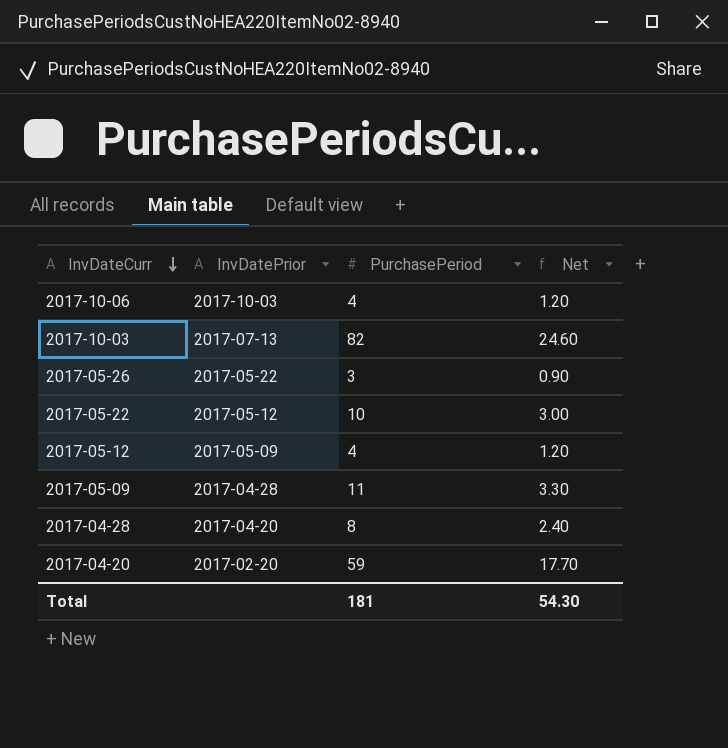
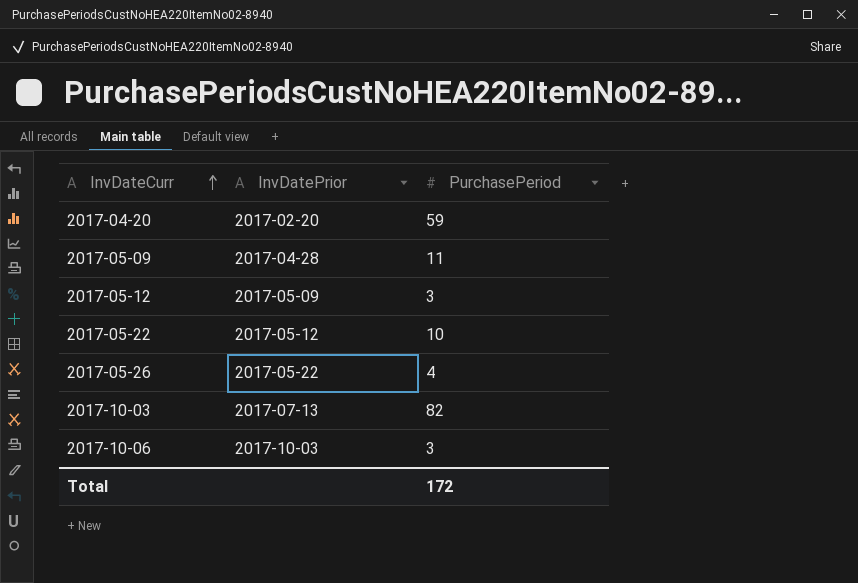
row order: InvDateCurr descending -> InvDateCurr ascending
column Net | formula: [PurchasePeriod] * 0.3 -> none
row 2017-04-28: 2017-04-20 | 8 | 2.40 -> none
2017-05-12 | PurchasePeriod: 4 -> 3
2017-05-26 | PurchasePeriod: 3 -> 4
2017-10-06 | PurchasePeriod: 4 -> 3
Total | PurchasePeriod: 181 -> 172

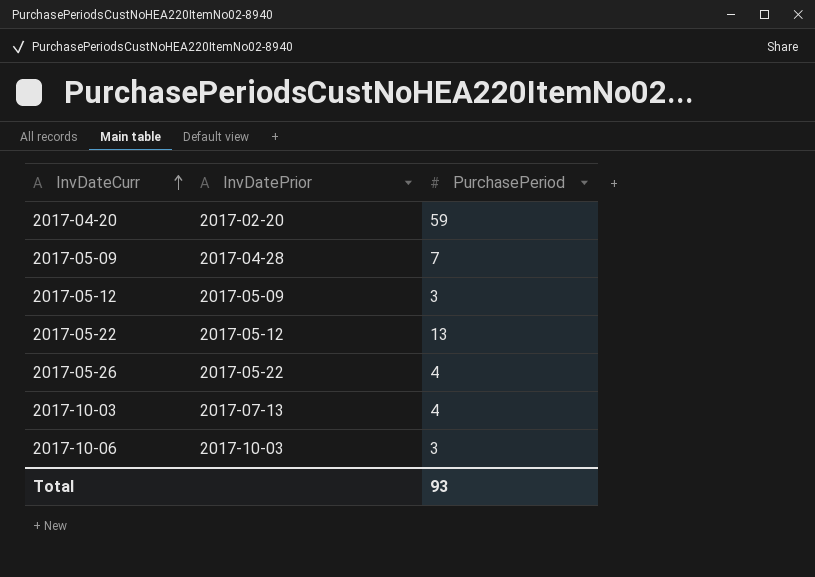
2017-05-09 | PurchasePeriod: 11 -> 7
2017-05-22 | PurchasePeriod: 10 -> 13
2017-10-03 | PurchasePeriod: 82 -> 4
Total | PurchasePeriod: 172 -> 93

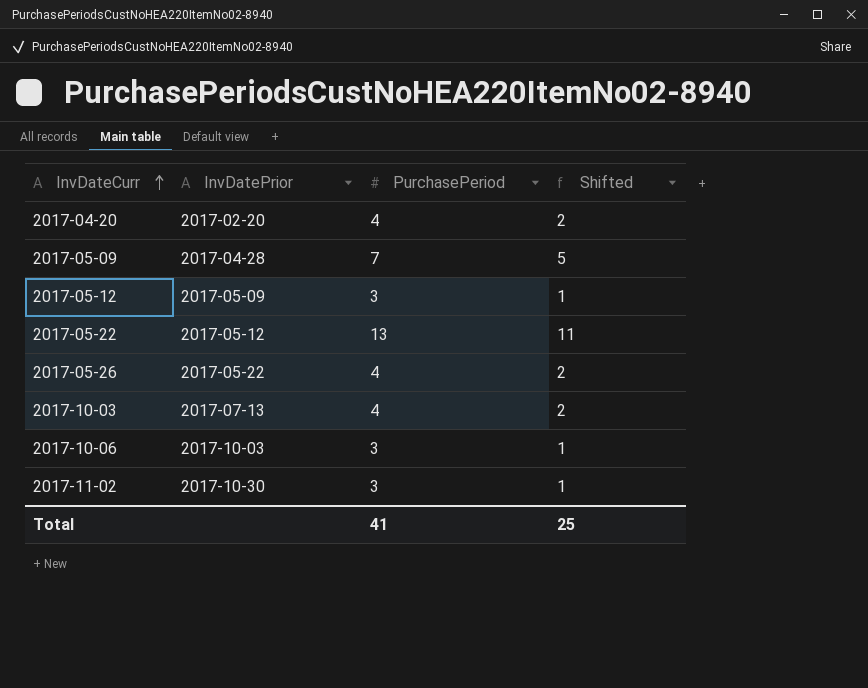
column Shifted | formula: none -> [PurchasePeriod] - 2
2017-04-20 | PurchasePeriod: 59 -> 4
row 2017-11-02: none -> 2017-10-30 | 3 | 1
Total | PurchasePeriod: 93 -> 41

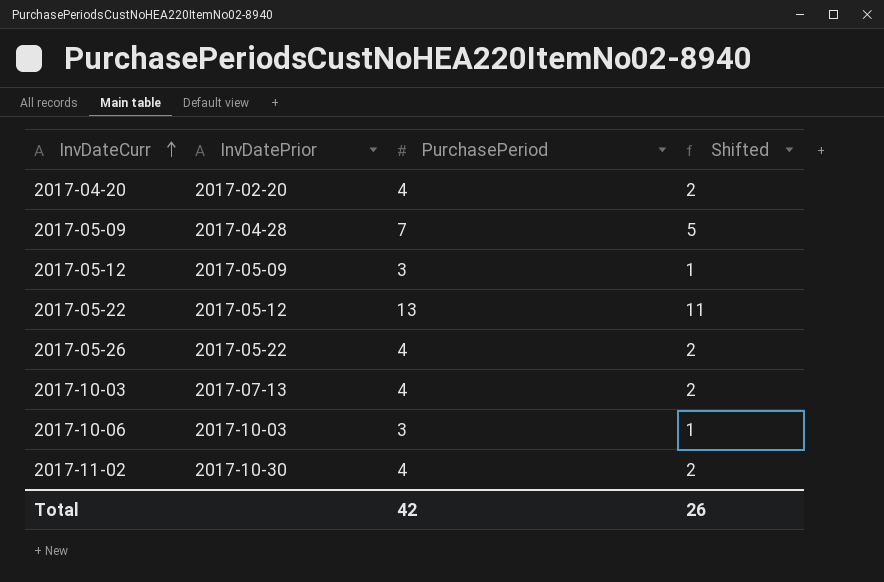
2017-11-02 | PurchasePeriod: 3 -> 4
2017-11-02 | Shifted: 1 -> 2
Total | PurchasePeriod: 41 -> 42
Total | Shifted: 25 -> 26

